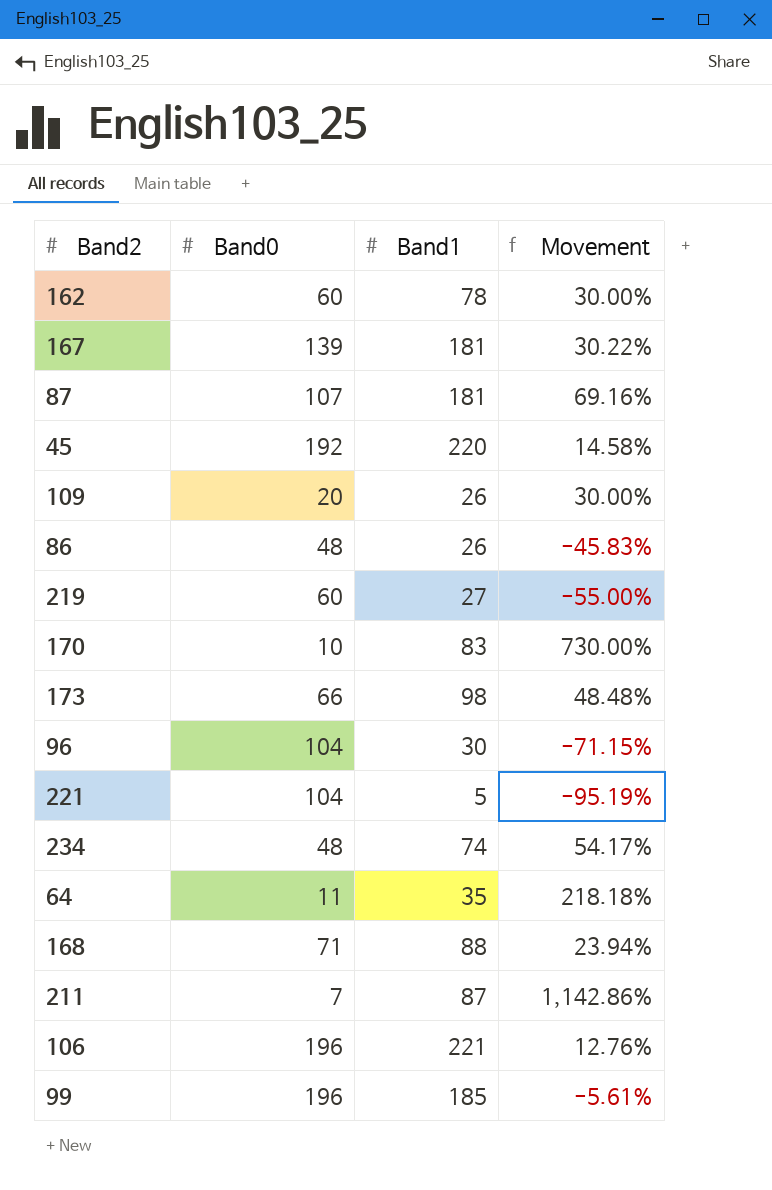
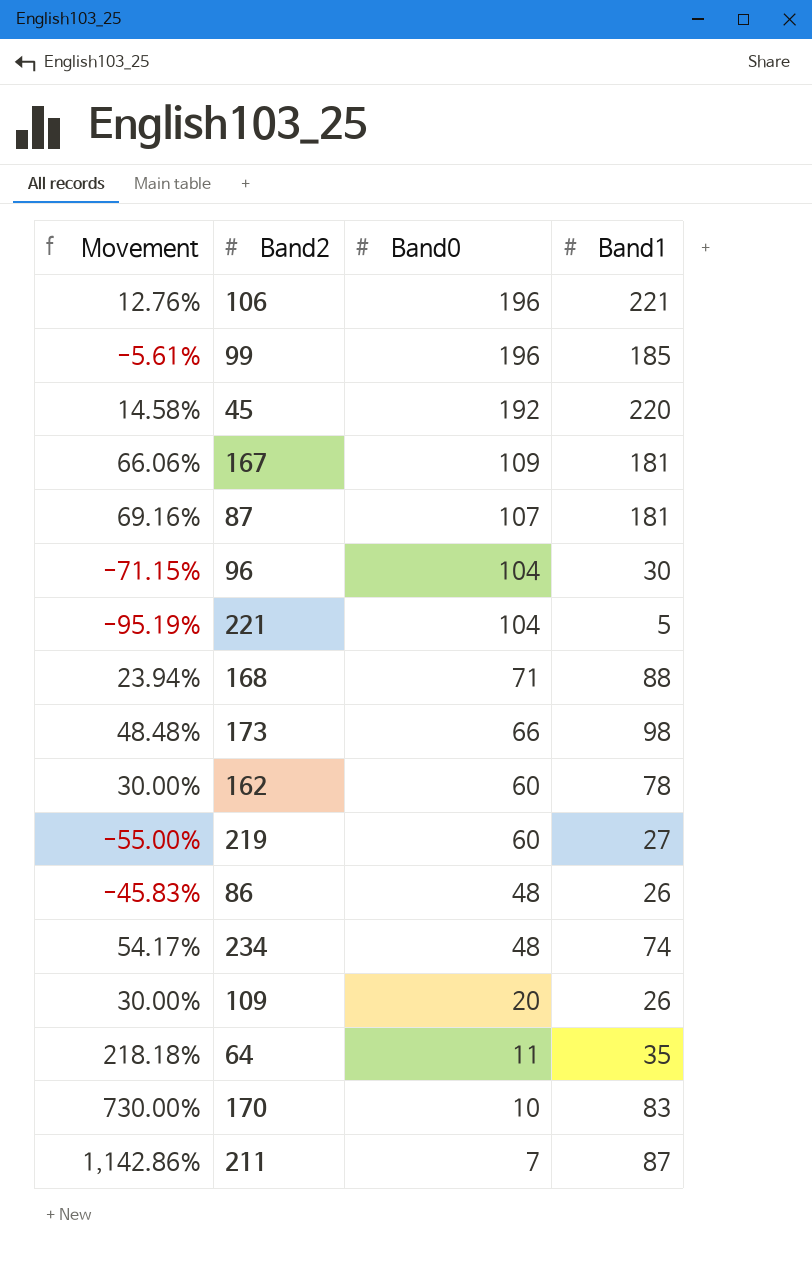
row order: none -> Band0 descending
column Movement | position: 4 -> 1
167 | Movement: 30.22% -> 66.06%
167 | Band0: 139 -> 109

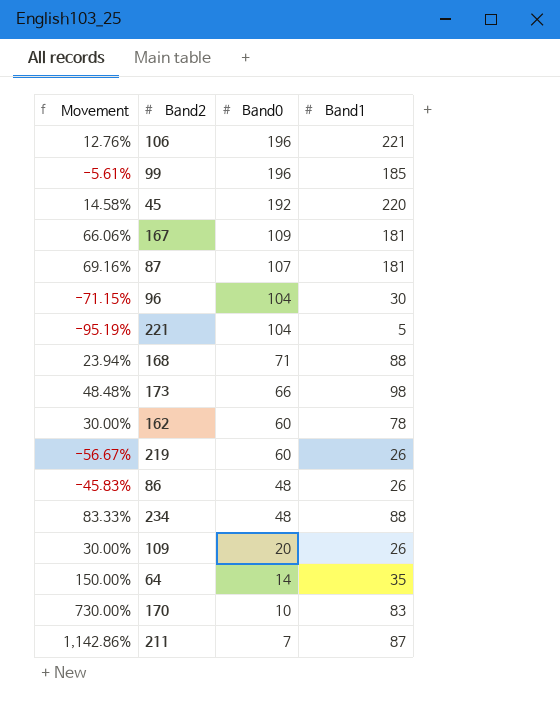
219 | Movement: -55.00% -> -56.67%
219 | Band1: 27 -> 26
234 | Movement: 54.17% -> 83.33%
234 | Band1: 74 -> 88
64 | Movement: 218.18% -> 150.00%
64 | Band0: 11 -> 14

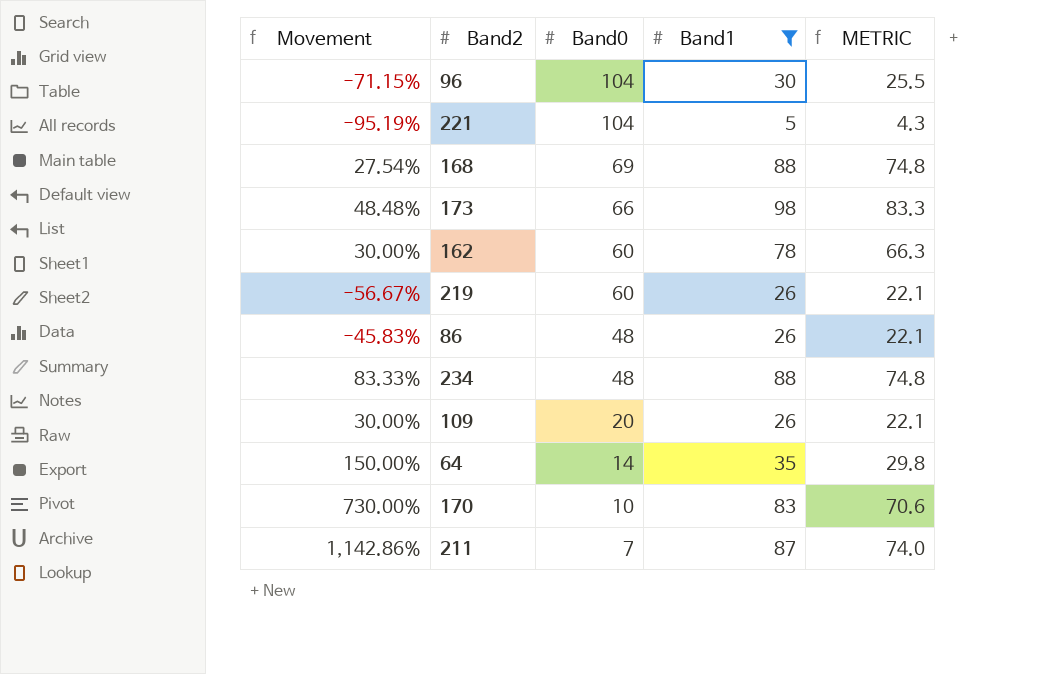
filter: none -> Band1 <= 98
column METRIC | formula: none -> [Band1] * 0.85
168 | Movement: 23.94% -> 27.54%
168 | Band0: 71 -> 69

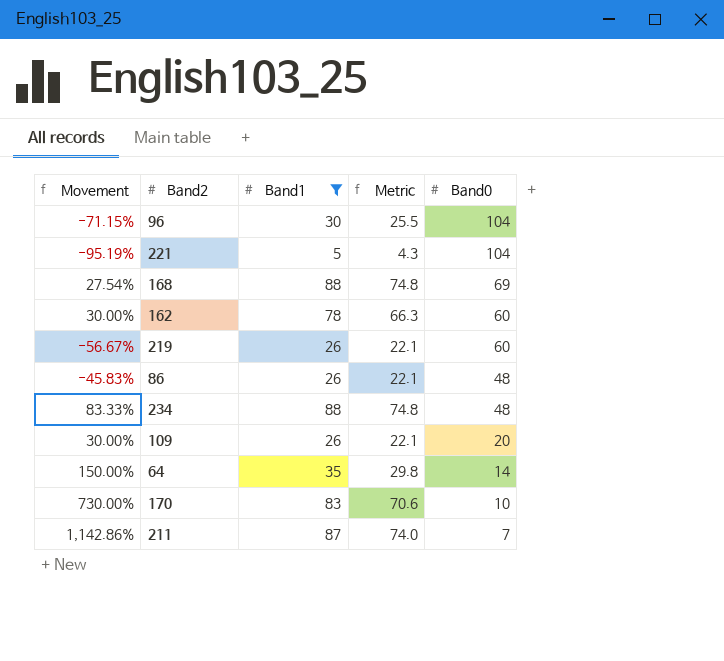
column name: METRIC -> Metric
column Band0 | position: 3 -> 5
row 173: 48.48% | 66 | 98 | 83.3 -> none

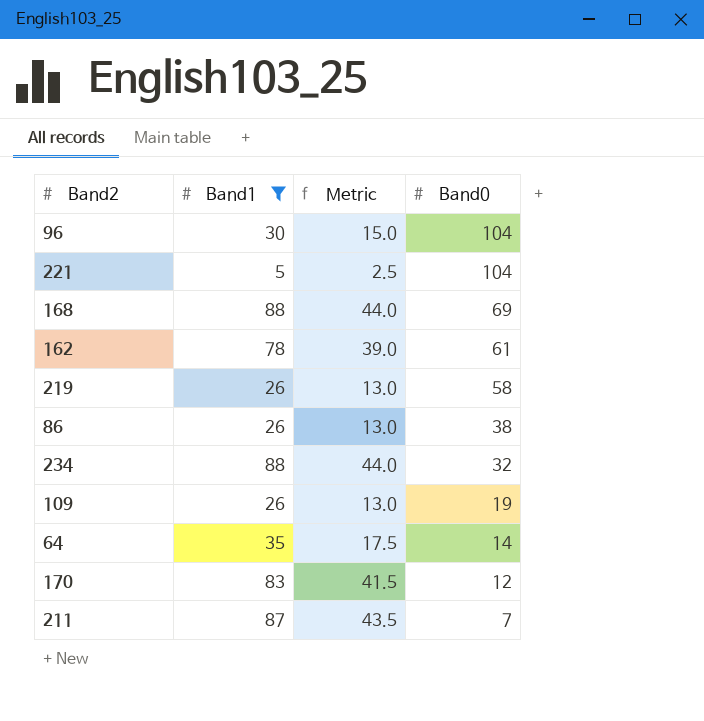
column Movement | formula: ([Band1] - [Band0]) / [Band0] -> none
column Metric | formula: [Band1] * 0.85 -> [Band1] * 0.5
162 | Band0: 60 -> 61
219 | Band0: 60 -> 58
86 | Band0: 48 -> 38
234 | Band0: 48 -> 32
109 | Band0: 20 -> 19
170 | Band0: 10 -> 12

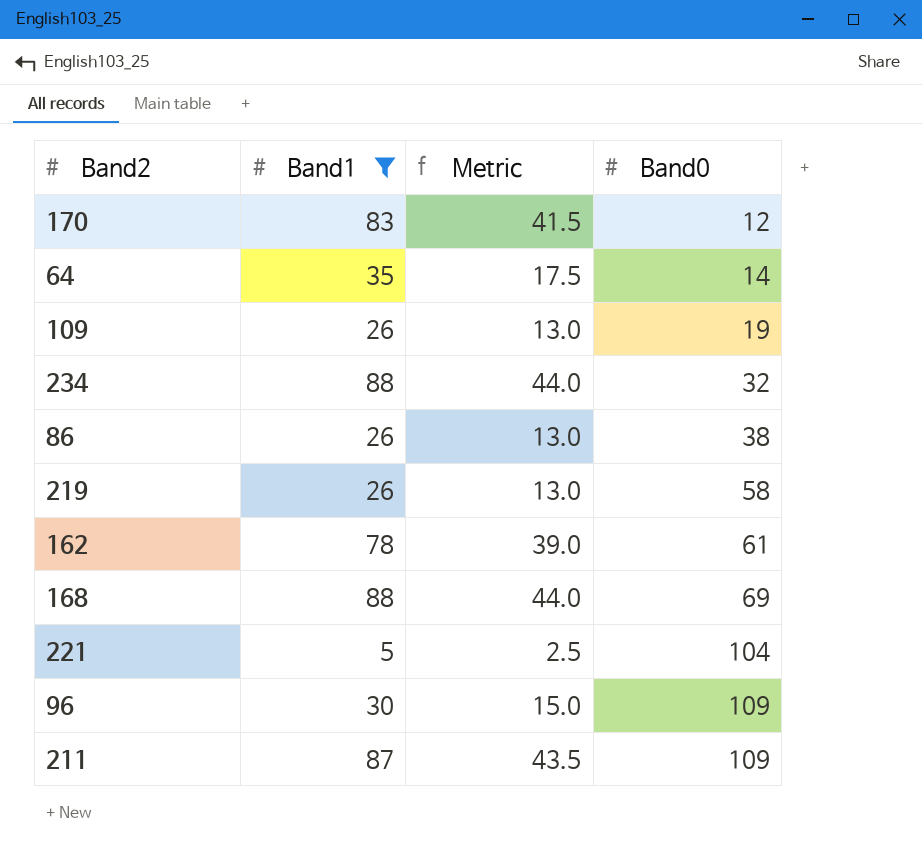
row order: Band0 descending -> Band0 ascending
96 | Band0: 104 -> 109
211 | Band0: 7 -> 109

